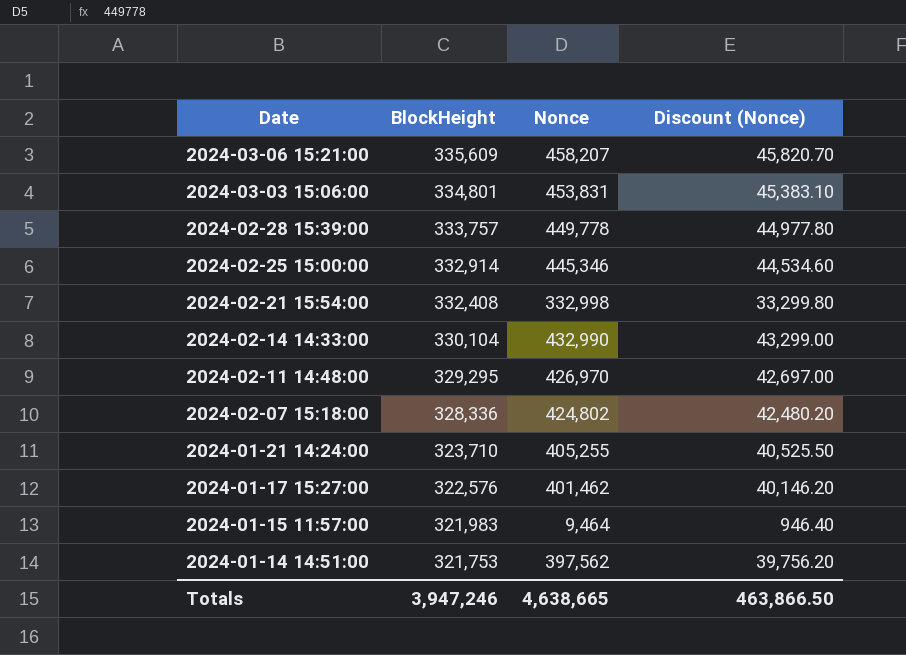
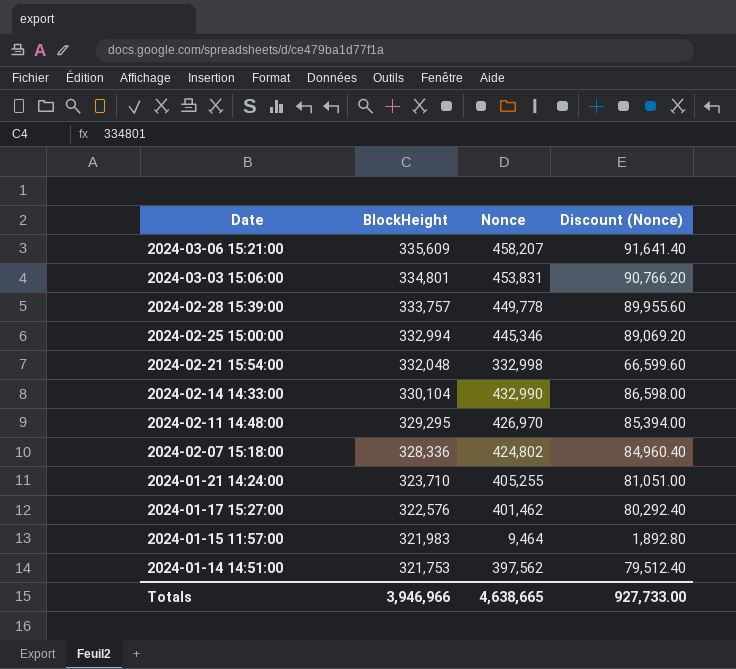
column Discount (Nonce) | formula: [Nonce] * 0.1 -> [Nonce] * 0.2
2024-02-25 15:00:00 | BlockHeight: 332,914 -> 332,994
2024-02-21 15:54:00 | BlockHeight: 332,408 -> 332,048
Totals | BlockHeight: 3,947,246 -> 3,946,966
Totals | Discount (Nonce): 463,866.50 -> 927,733.00

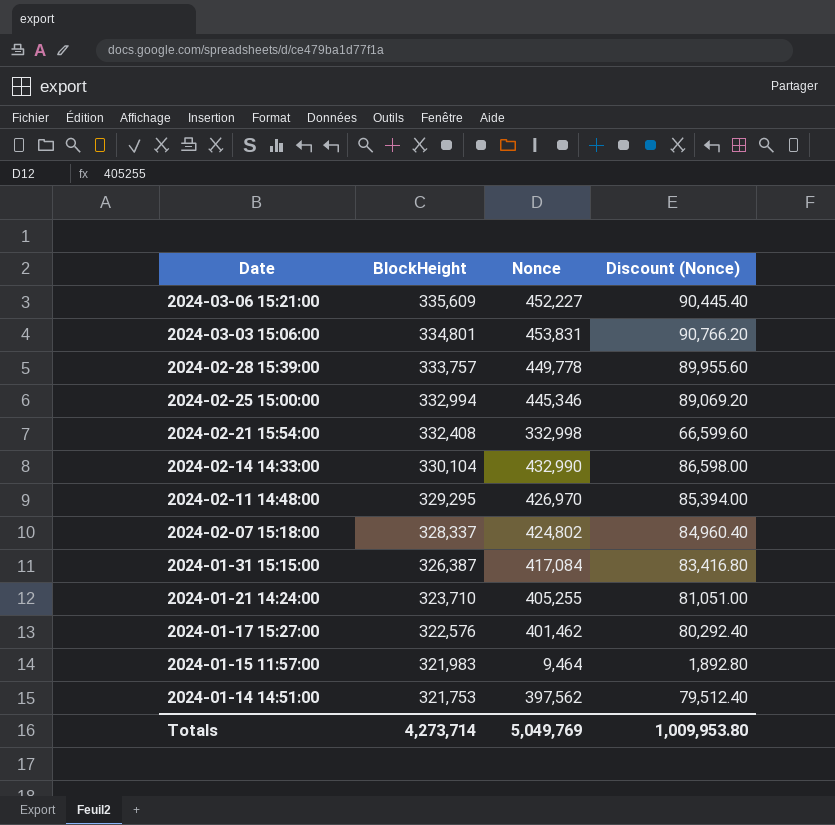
2024-03-06 15:21:00 | Nonce: 458,207 -> 452,227
2024-03-06 15:21:00 | Discount (Nonce): 91,641.40 -> 90,445.40
2024-02-21 15:54:00 | BlockHeight: 332,048 -> 332,408
2024-02-07 15:18:00 | BlockHeight: 328,336 -> 328,337
row 2024-01-31 15:15:00: none -> 326,387 | 417,084 | 83,416.80
Totals | BlockHeight: 3,946,966 -> 4,273,714
Totals | Nonce: 4,638,665 -> 5,049,769
Totals | Discount (Nonce): 927,733.00 -> 1,009,953.80

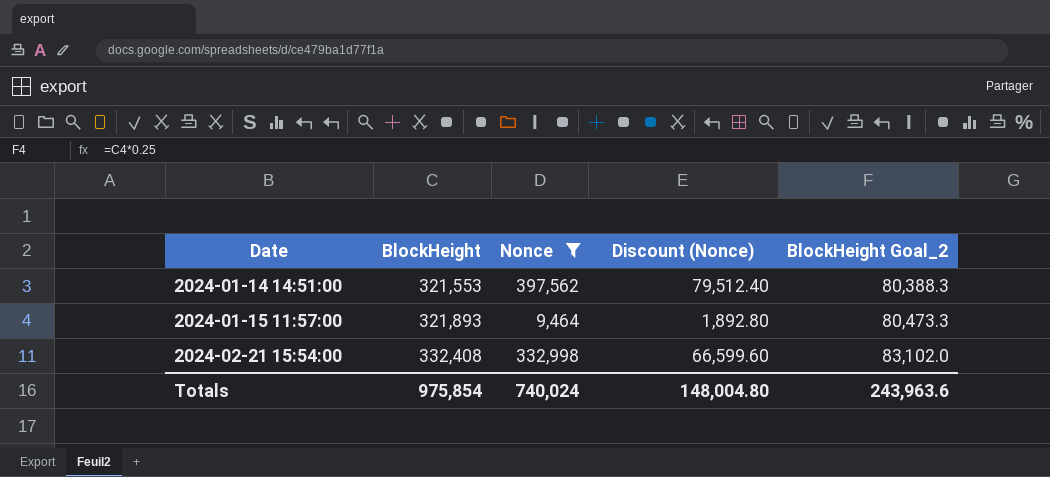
filter: none -> Nonce <= 397,562
row order: Date descending -> Date ascending
column BlockHeight Goal_2 | formula: none -> [BlockHeight] * 0.25
2024-01-14 14:51:00 | BlockHeight: 321,753 -> 321,553
2024-01-15 11:57:00 | BlockHeight: 321,983 -> 321,893
Totals | BlockHeight: 4,273,714 -> 975,854
Totals | Nonce: 5,049,769 -> 740,024
Totals | Discount (Nonce): 1,009,953.80 -> 148,004.80

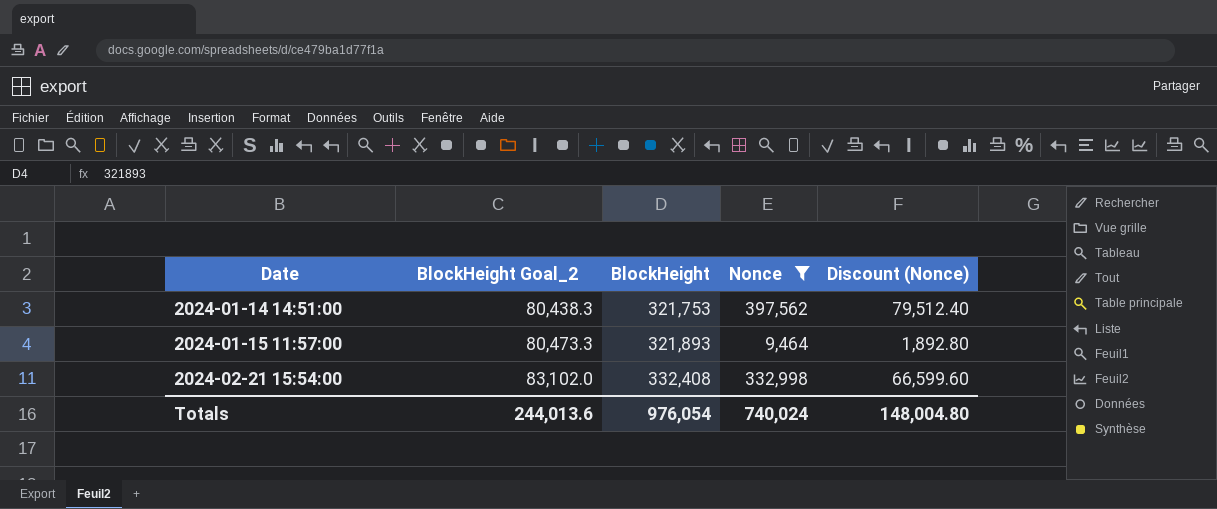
column BlockHeight Goal_2 | position: 5 -> 2
2024-01-14 14:51:00 | BlockHeight Goal_2: 80,388.3 -> 80,438.3
2024-01-14 14:51:00 | BlockHeight: 321,553 -> 321,753
Totals | BlockHeight Goal_2: 243,963.6 -> 244,013.6
Totals | BlockHeight: 975,854 -> 976,054

